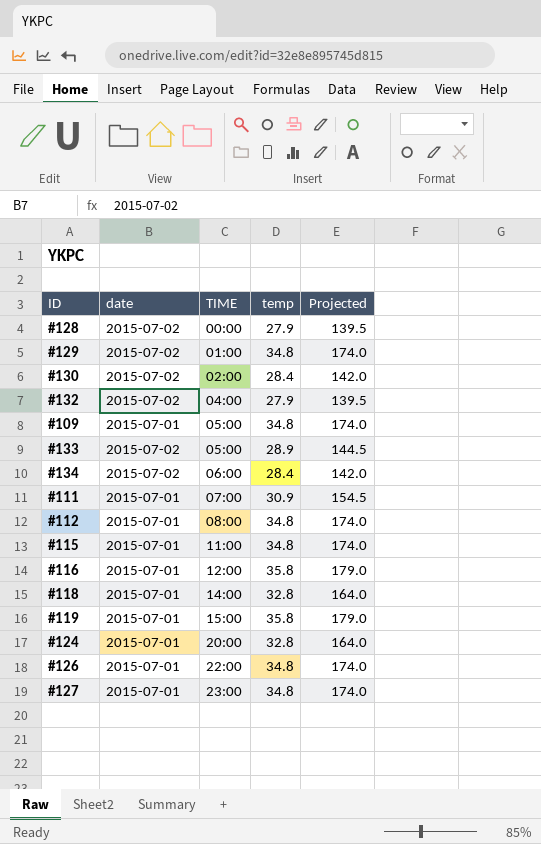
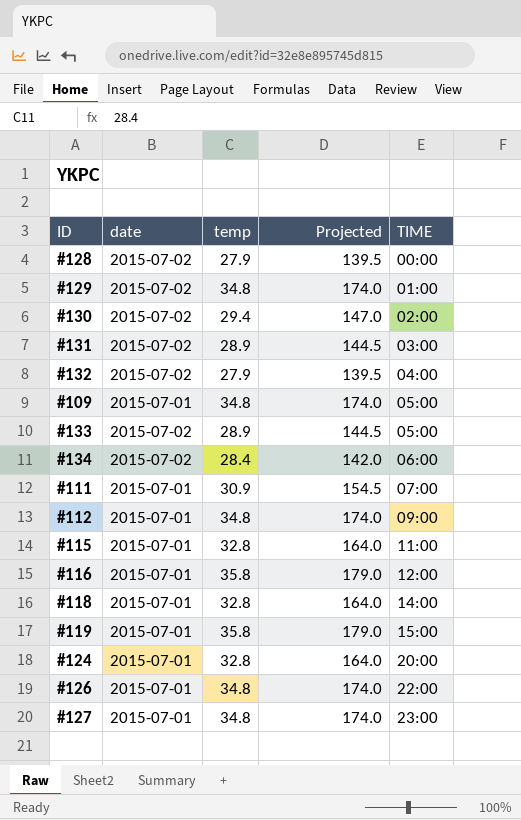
column TIME | position: 3 -> 5
#130 | temp: 28.4 -> 29.4
#130 | Projected: 142.0 -> 147.0
row #131: none -> 2015-07-02 | 28.9 | 144.5 | 03:00
#112 | TIME: 08:00 -> 09:00
#115 | temp: 34.8 -> 32.8
#115 | Projected: 174.0 -> 164.0

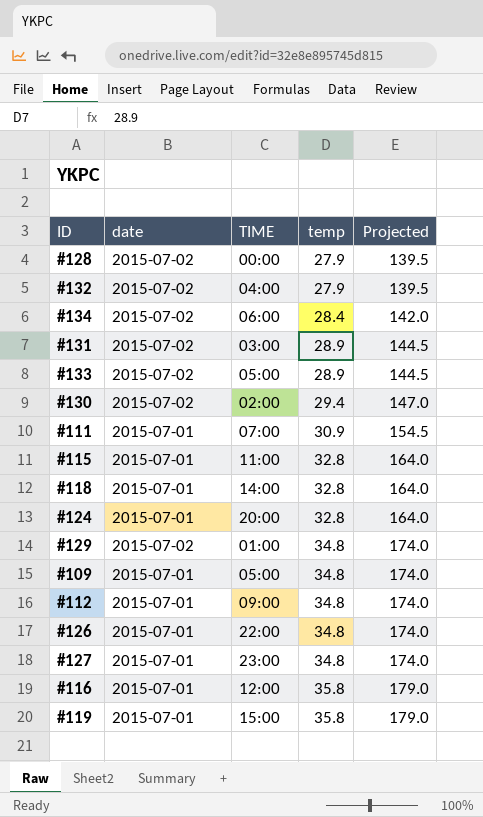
row order: TIME ascending -> temp ascending
column TIME | position: 5 -> 3

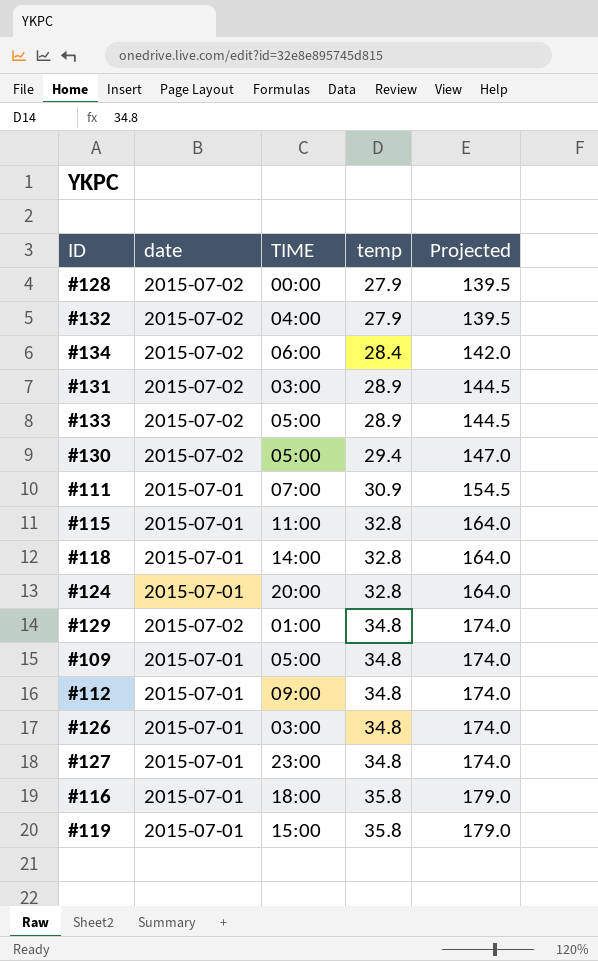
#130 | TIME: 02:00 -> 05:00
#126 | TIME: 22:00 -> 03:00
#116 | TIME: 12:00 -> 18:00

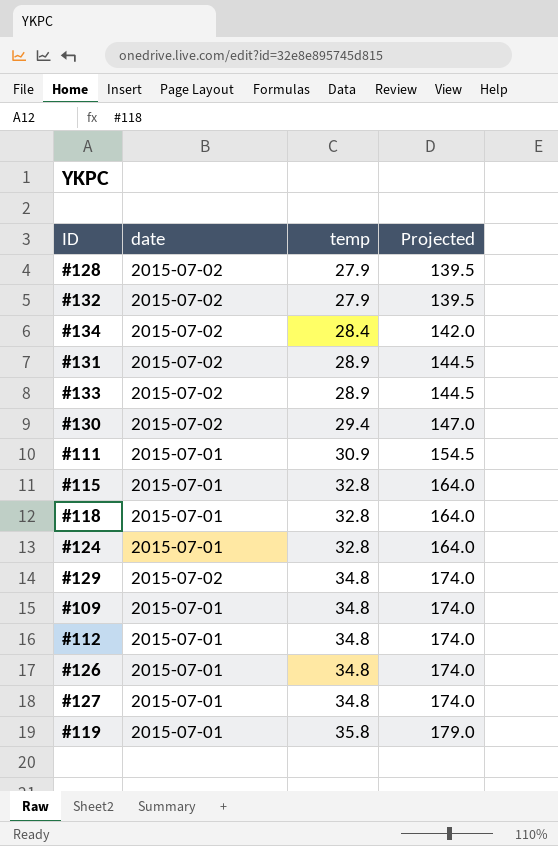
column TIME | position: 3 -> none
row #116: 2015-07-01 | 18:00 | 35.8 | 179.0 -> none

